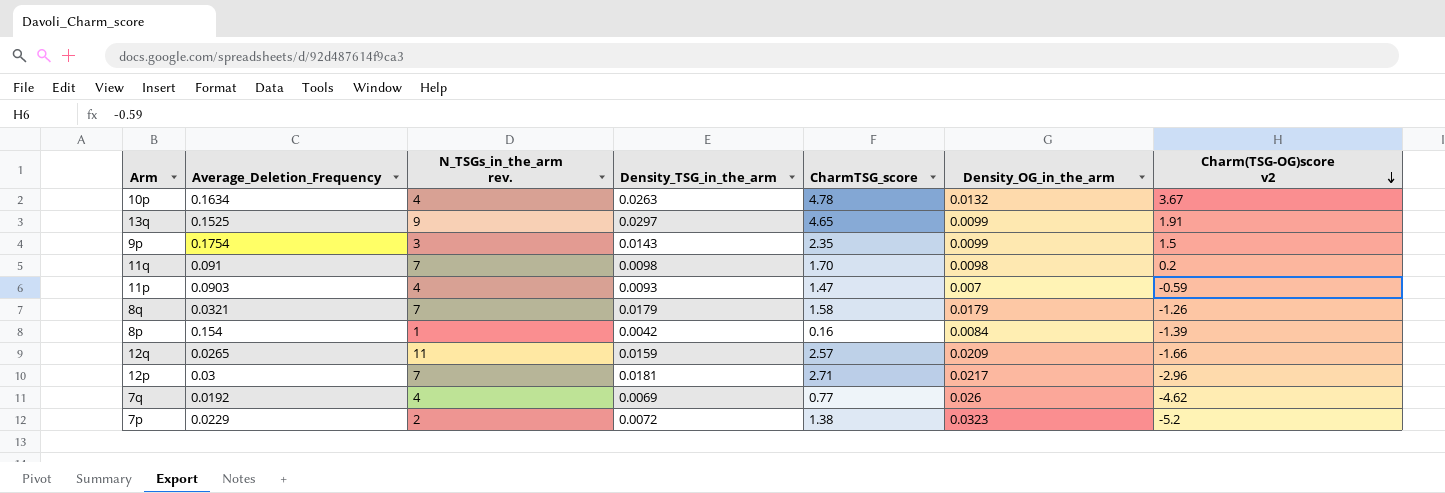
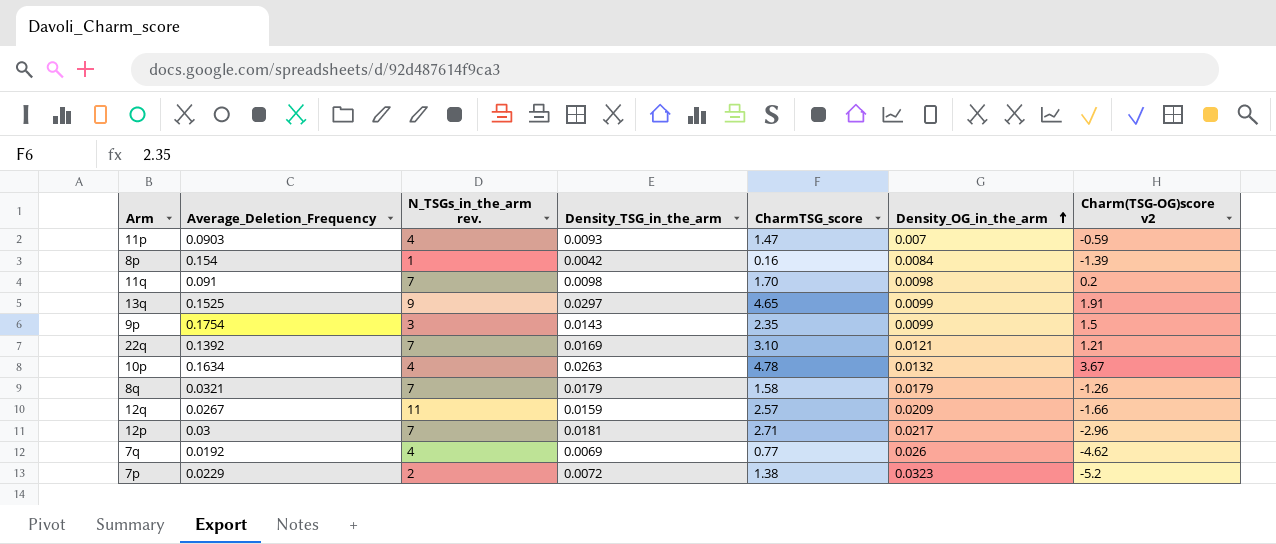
row order: Charm(TSG-OG)score v2 descending -> Density_OG_in_the_arm ascending
row 22q: none -> 0.1392 | 7 | 0.0169 | 3.10 | 0.0121 | 1.21
12q | Average_Deletion_Frequency: 0.0265 -> 0.0267

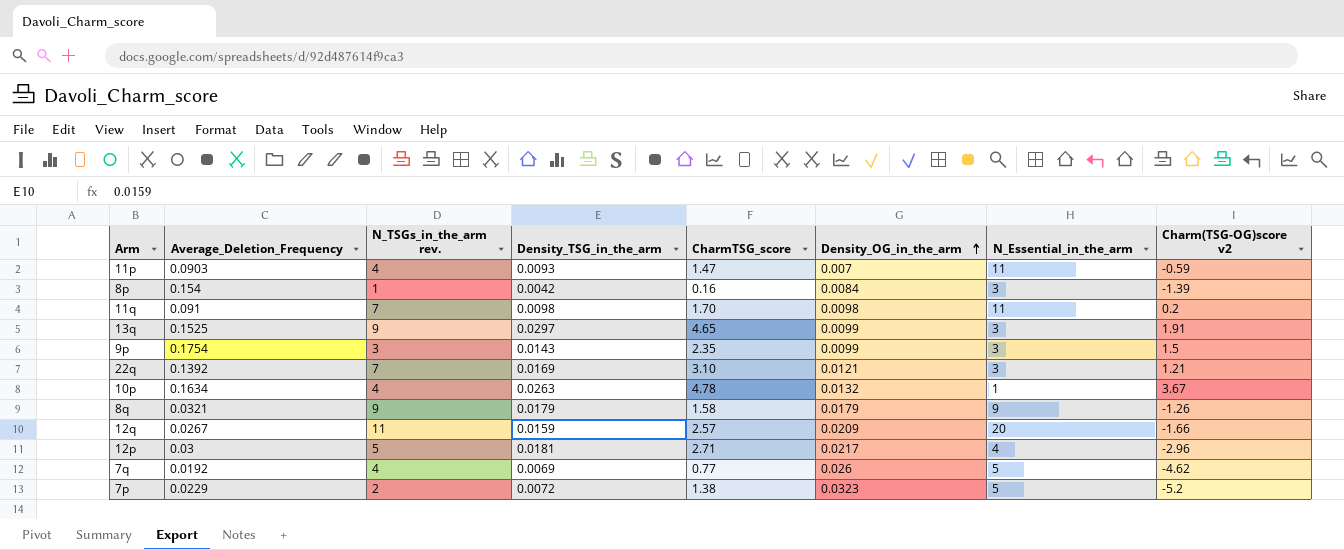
column N_Essential_in_the_arm | position: none -> 7
8q | N_TSGs_in_the_arm rev.: 7 -> 9
12p | N_TSGs_in_the_arm rev.: 7 -> 5

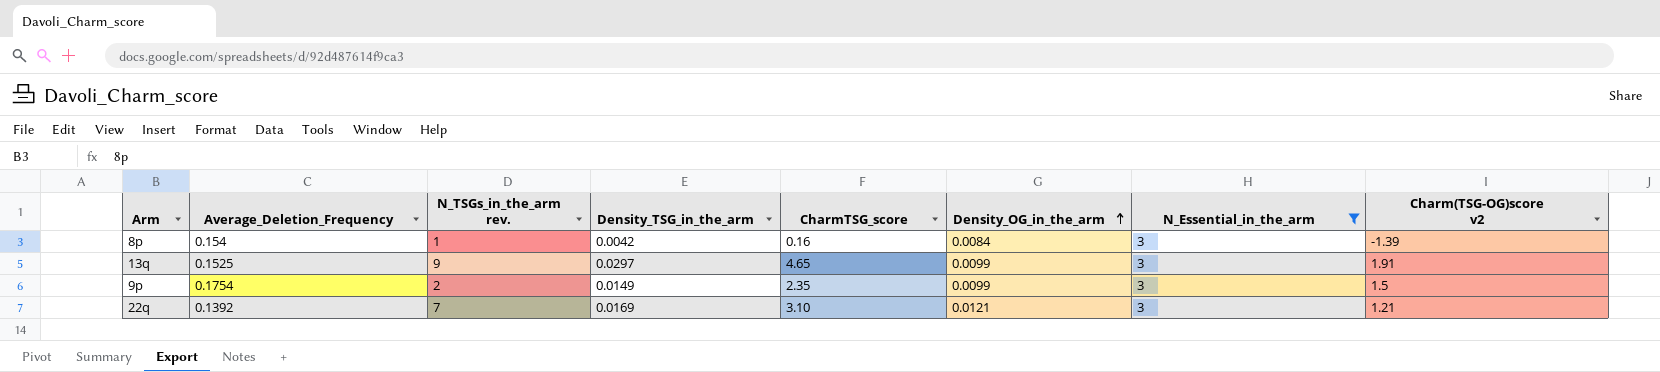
filter: none -> N_Essential_in_the_arm = 3
9p | N_TSGs_in_the_arm rev.: 3 -> 2
9p | Density_TSG_in_the_arm: 0.0143 -> 0.0149

